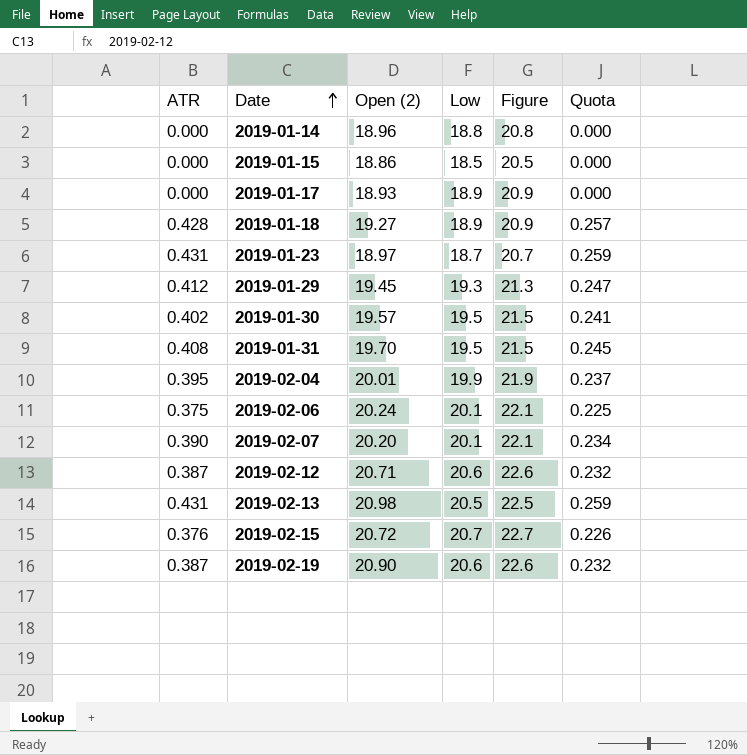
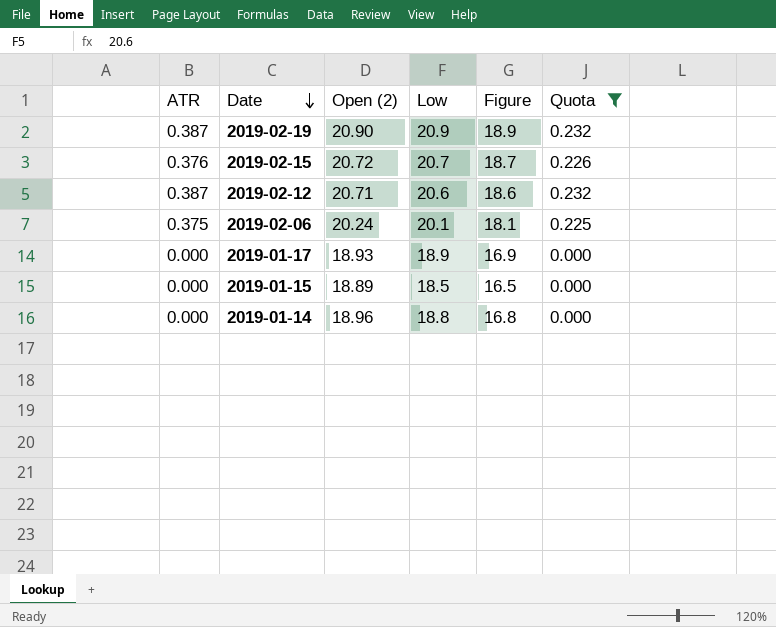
filter: none -> Quota <= 0.232
row order: Date ascending -> Date descending
column Figure | formula: [Low] + 2 -> [Low] - 2
2019-02-19 | Low: 20.6 -> 20.9
2019-01-15 | Open (2): 18.86 -> 18.89

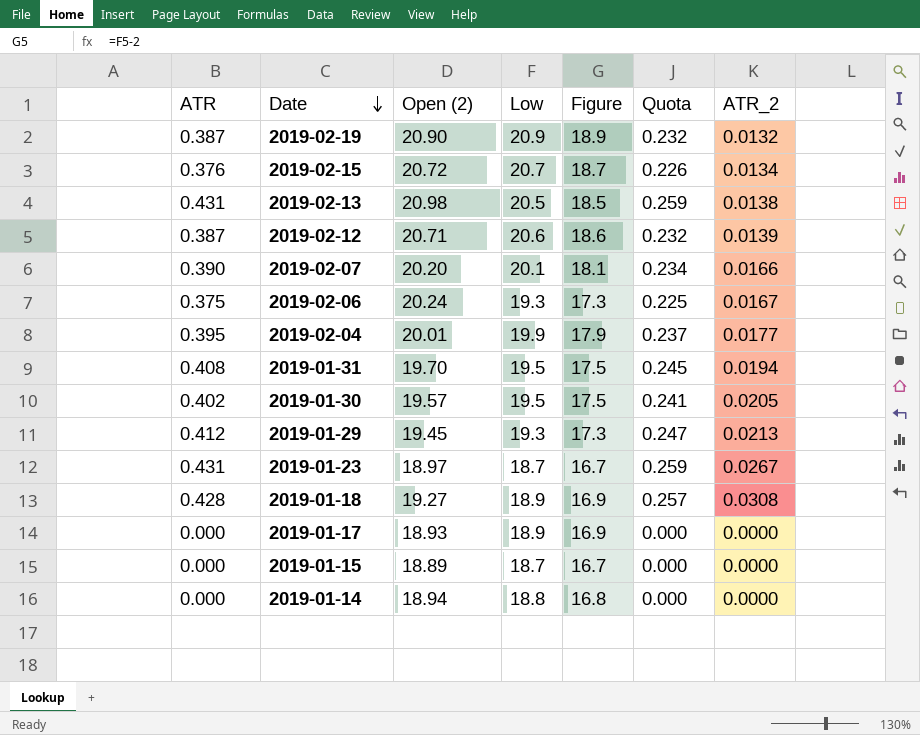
filter: Quota <= 0.232 -> none
column ATR_2 | position: none -> 7
2019-02-06 | Low: 20.1 -> 19.3
2019-02-06 | Figure: 18.1 -> 17.3
2019-01-15 | Low: 18.5 -> 18.7
2019-01-15 | Figure: 16.5 -> 16.7
2019-01-14 | Open (2): 18.96 -> 18.94

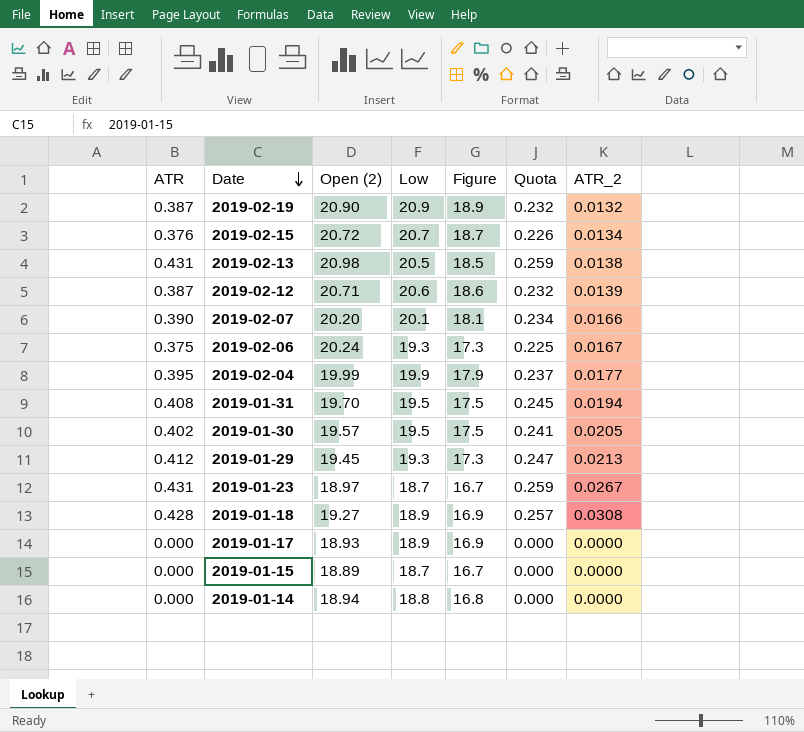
2019-02-04 | Open (2): 20.01 -> 19.99

